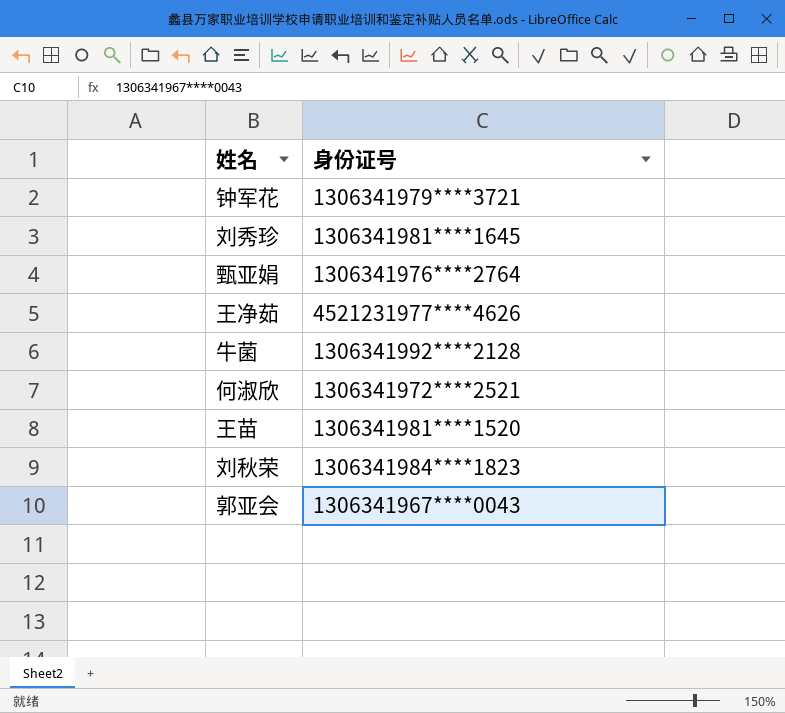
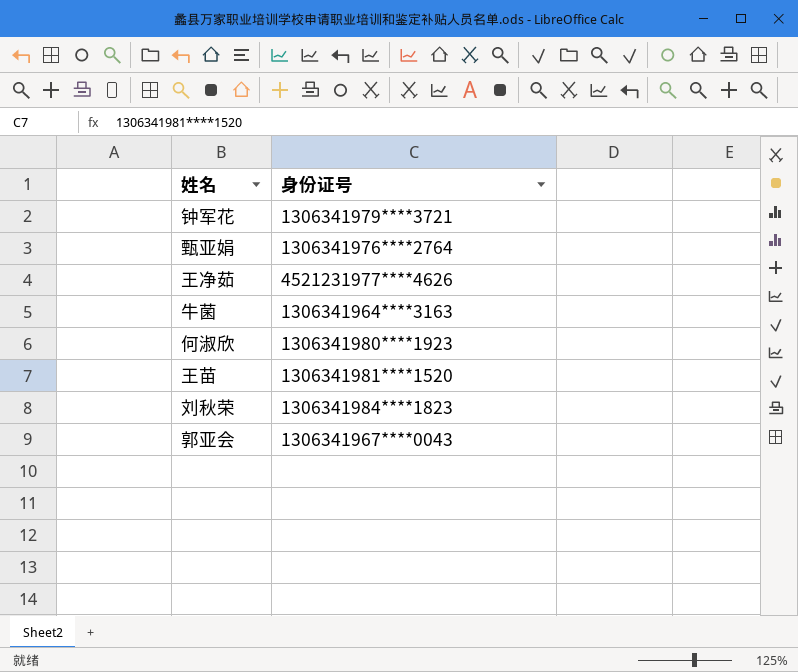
row 刘秀珍: 1306341981****1645 -> none
牛菌 | 身份证号: 1306341992****2128 -> 1306341964****3163
何淑欣 | 身份证号: 1306341972****2521 -> 1306341980****1923

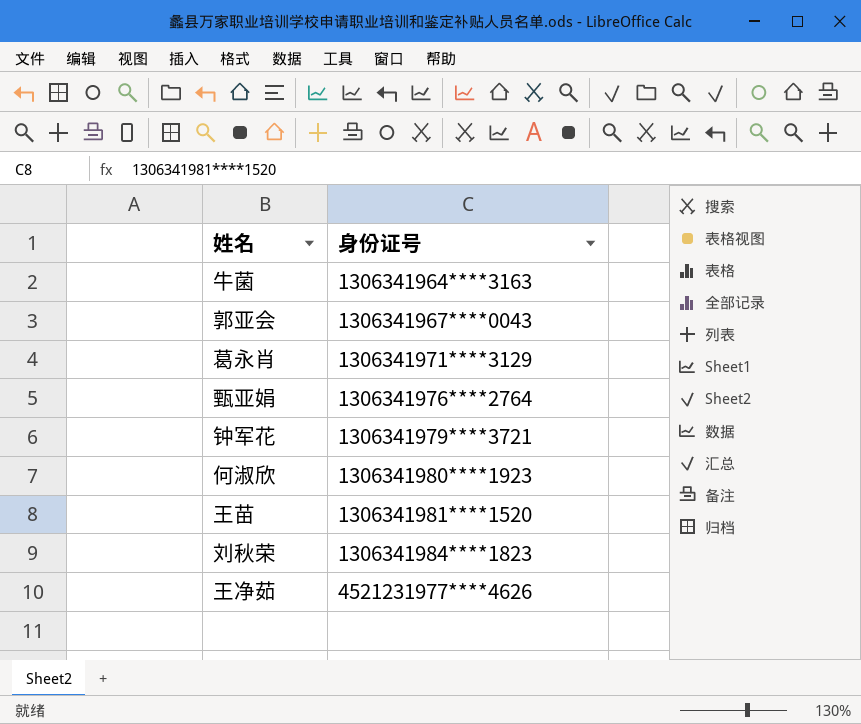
row order: none -> 身份证号 ascending
row 葛永肖: none -> 1306341971****3129

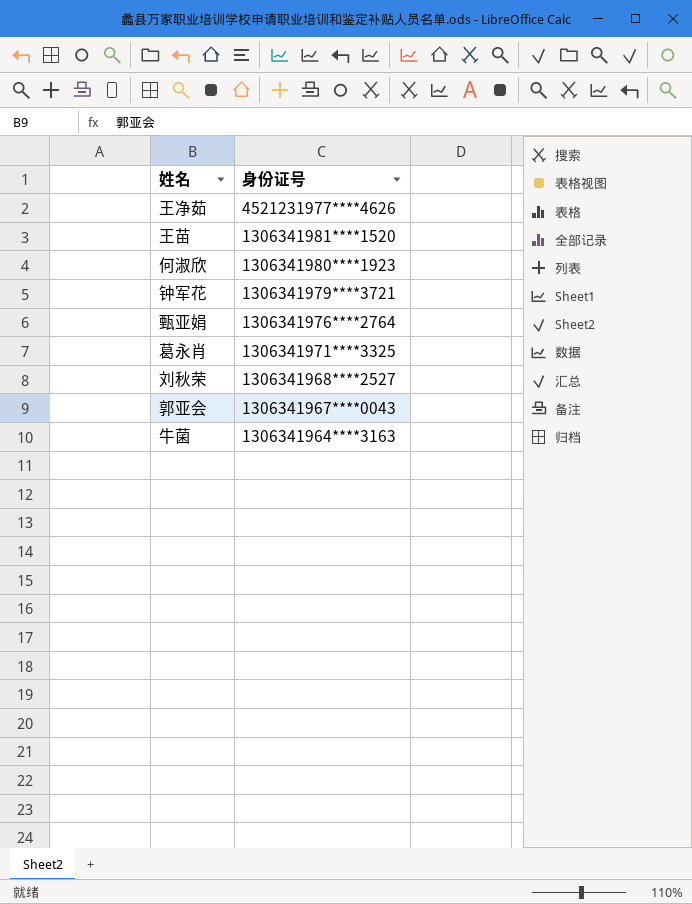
row order: 身份证号 ascending -> 身份证号 descending
葛永肖 | 身份证号: 1306341971****3129 -> 1306341971****3325
刘秋荣 | 身份证号: 1306341984****1823 -> 1306341968****2527

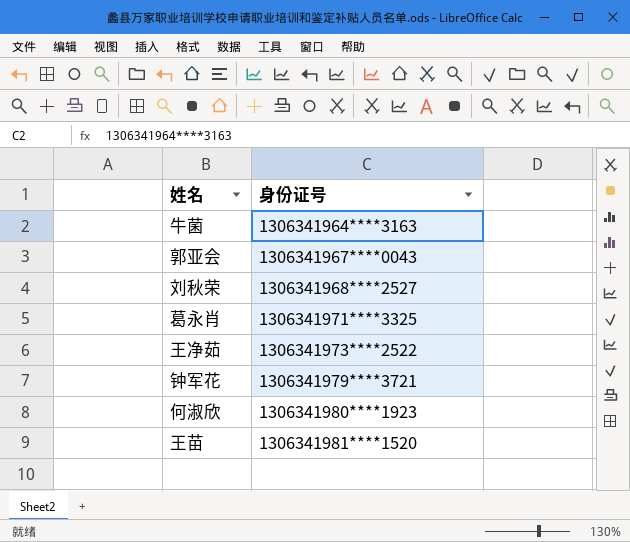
row order: 身份证号 descending -> 身份证号 ascending
row 甄亚娟: 1306341976****2764 -> none
王净茹 | 身份证号: 4521231977****4626 -> 1306341973****2522

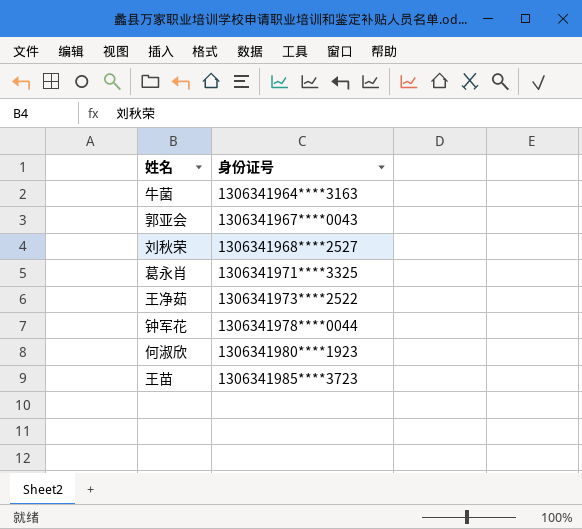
钟军花 | 身份证号: 1306341979****3721 -> 1306341978****0044
王苗 | 身份证号: 1306341981****1520 -> 1306341985****3723

